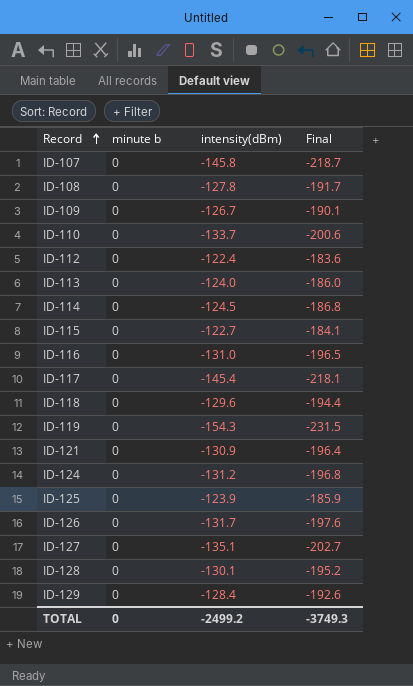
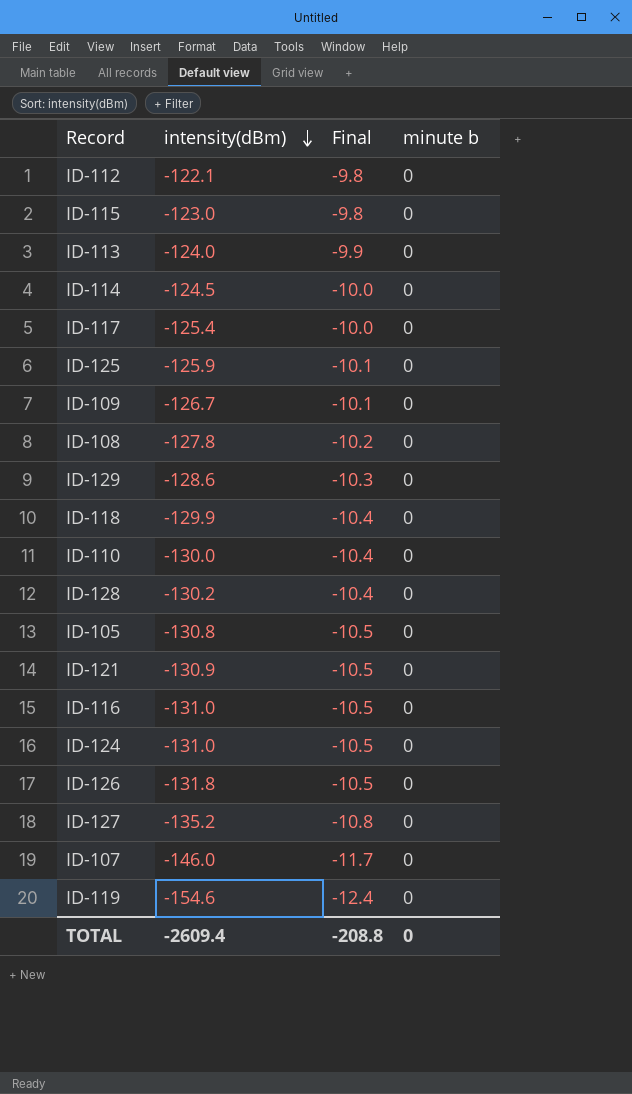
row order: Record ascending -> intensity(dBm) descending
column Final | formula: [intensity(dBm)] * 1.5 -> [intensity(dBm)] * 0.08
column minute b | position: 2 -> 4
ID-112 | intensity(dBm): -122.4 -> -122.1
ID-115 | intensity(dBm): -122.7 -> -123.0
ID-117 | intensity(dBm): -145.4 -> -125.4
ID-125 | intensity(dBm): -123.9 -> -125.9
ID-129 | intensity(dBm): -128.4 -> -128.6
ID-118 | intensity(dBm): -129.6 -> -129.9
ID-110 | intensity(dBm): -133.7 -> -130.0
ID-128 | intensity(dBm): -130.1 -> -130.2
row ID-105: none -> -130.8 | -10.5 | 0
ID-124 | intensity(dBm): -131.2 -> -131.0
ID-126 | intensity(dBm): -131.7 -> -131.8
ID-127 | intensity(dBm): -135.1 -> -135.2
ID-107 | intensity(dBm): -145.8 -> -146.0
ID-119 | intensity(dBm): -154.3 -> -154.6
TOTAL | intensity(dBm): -2499.2 -> -2609.4
TOTAL | Final: -3749.3 -> -208.8

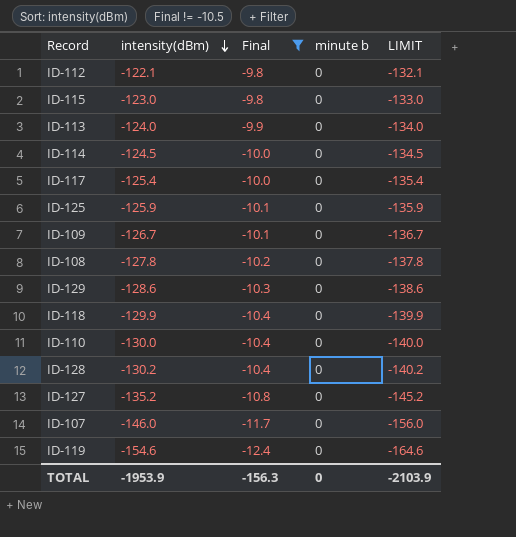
filter: none -> Final != -10.5
column LIMIT | formula: none -> [intensity(dBm)] - 10
TOTAL | intensity(dBm): -2609.4 -> -1953.9
TOTAL | Final: -208.8 -> -156.3

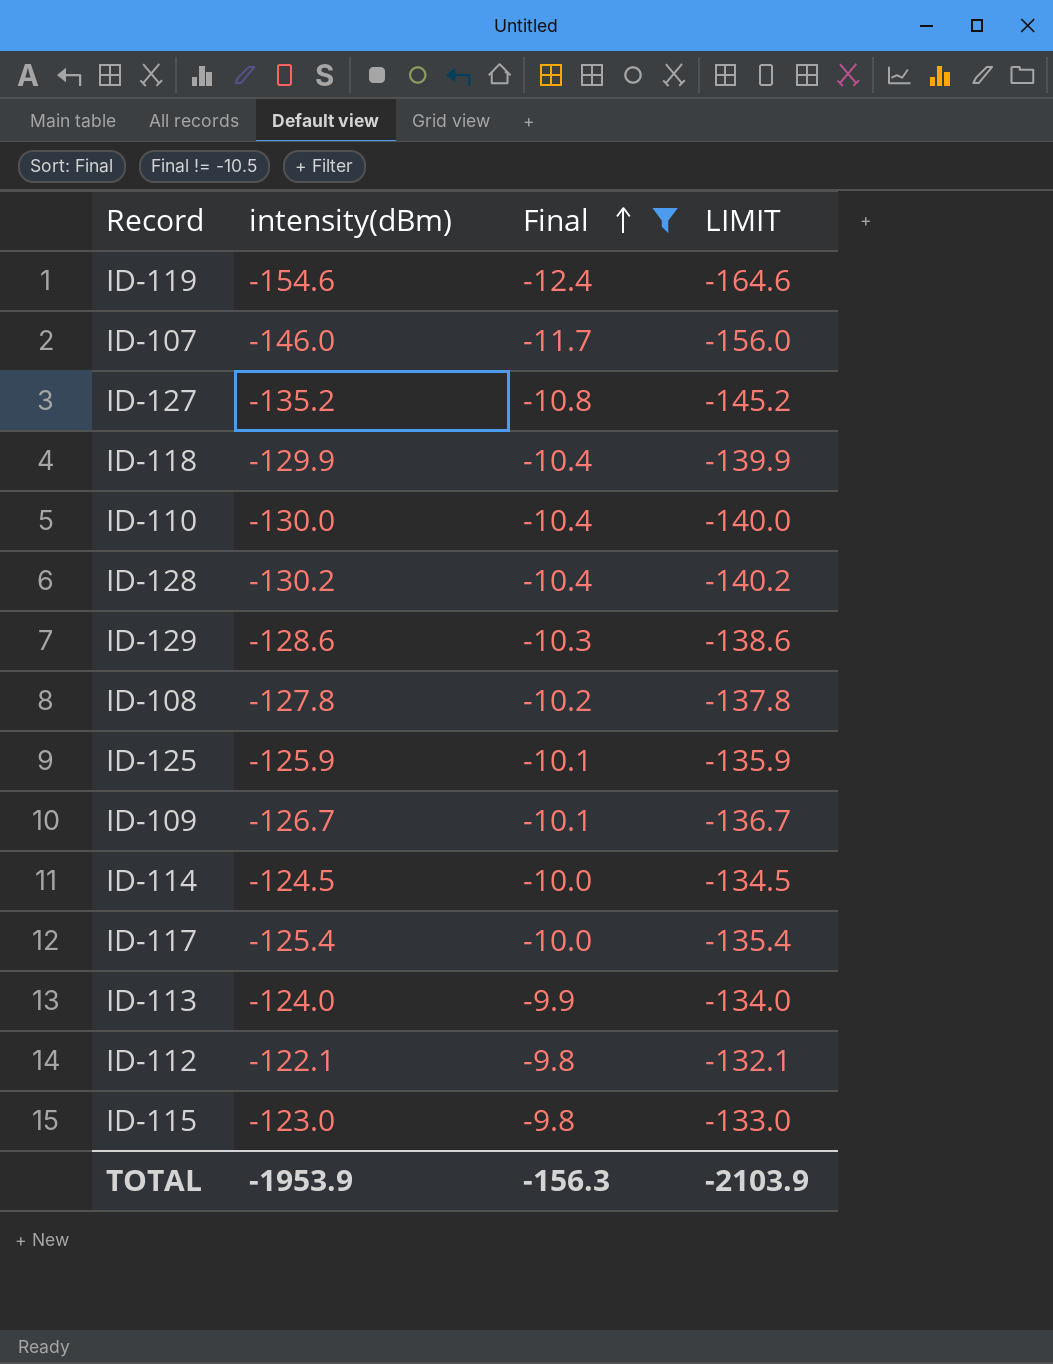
row order: intensity(dBm) descending -> Final ascending
column minute b | position: 4 -> none

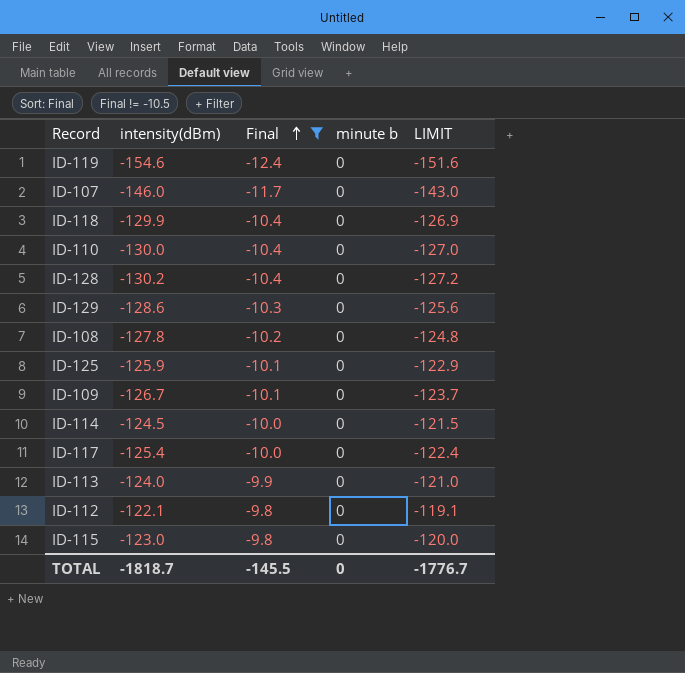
column minute b | position: none -> 4
column LIMIT | formula: [intensity(dBm)] - 10 -> [intensity(dBm)] + 3
row ID-127: -135.2 | -10.8 | -145.2 -> none
TOTAL | intensity(dBm): -1953.9 -> -1818.7
TOTAL | Final: -156.3 -> -145.5
TOTAL | LIMIT: -2103.9 -> -1776.7

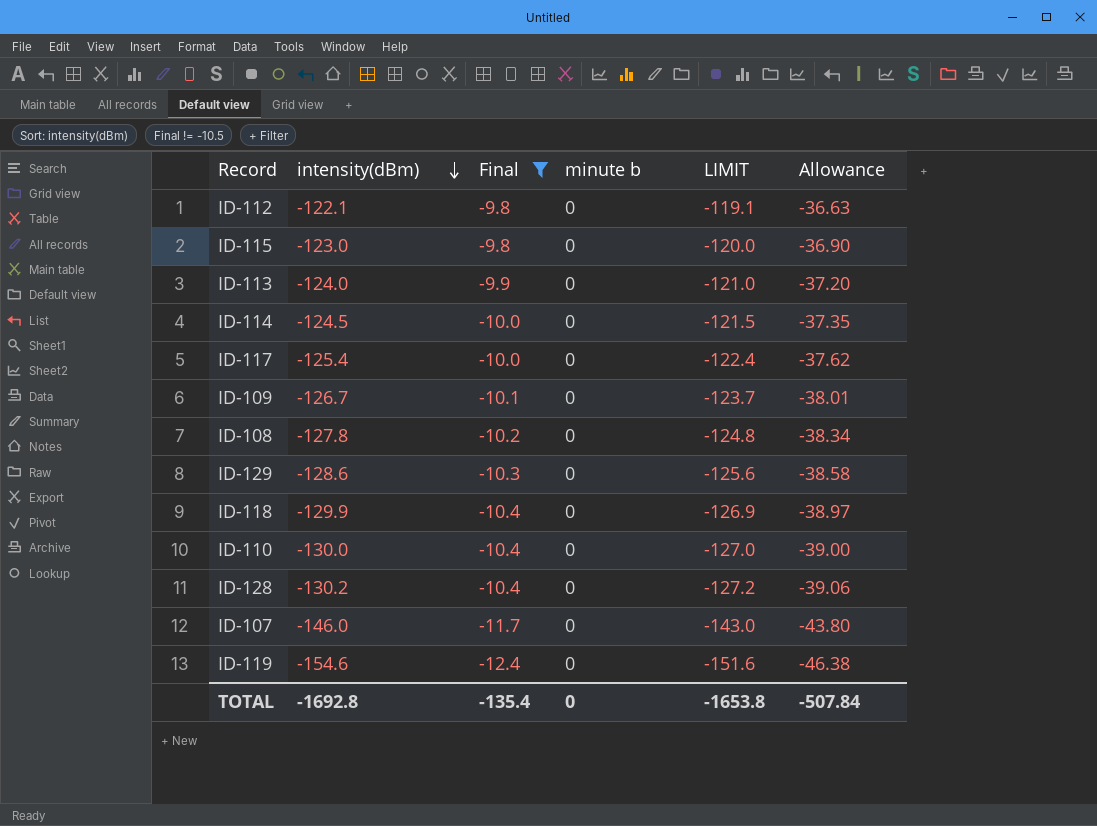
row order: Final ascending -> intensity(dBm) descending
column Allowance | formula: none -> [intensity(dBm)] * 0.3
row ID-125: -125.9 | -10.1 | 0 | -122.9 -> none
TOTAL | intensity(dBm): -1818.7 -> -1692.8
TOTAL | Final: -145.5 -> -135.4
TOTAL | LIMIT: -1776.7 -> -1653.8

